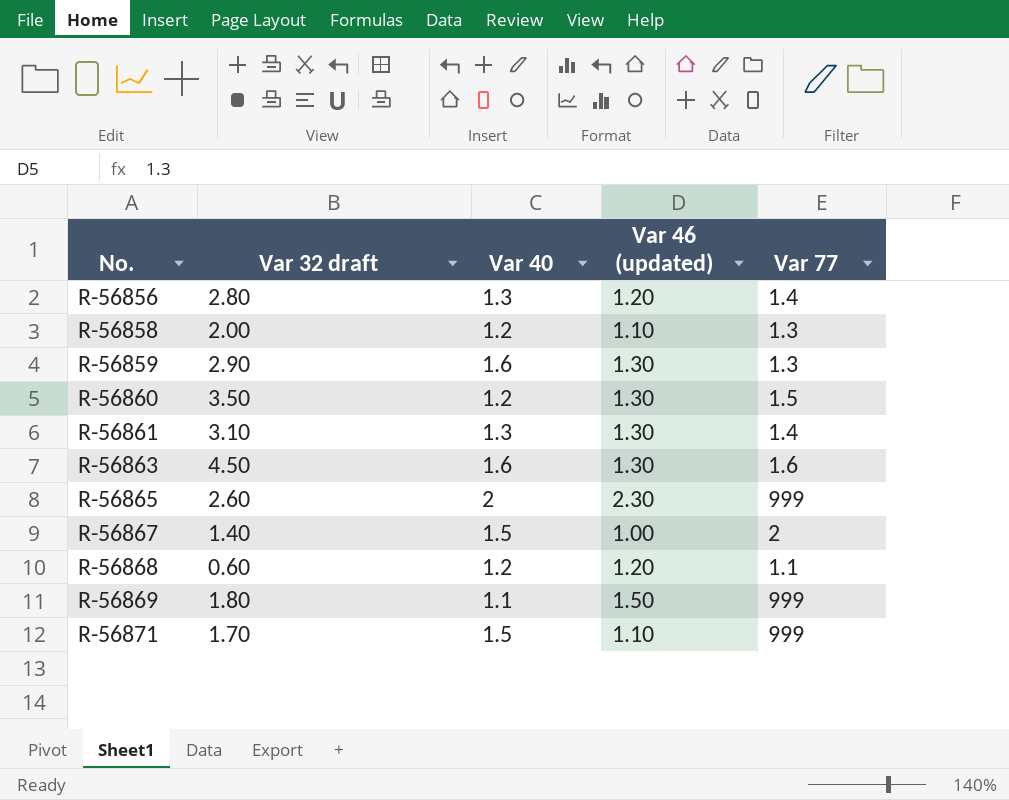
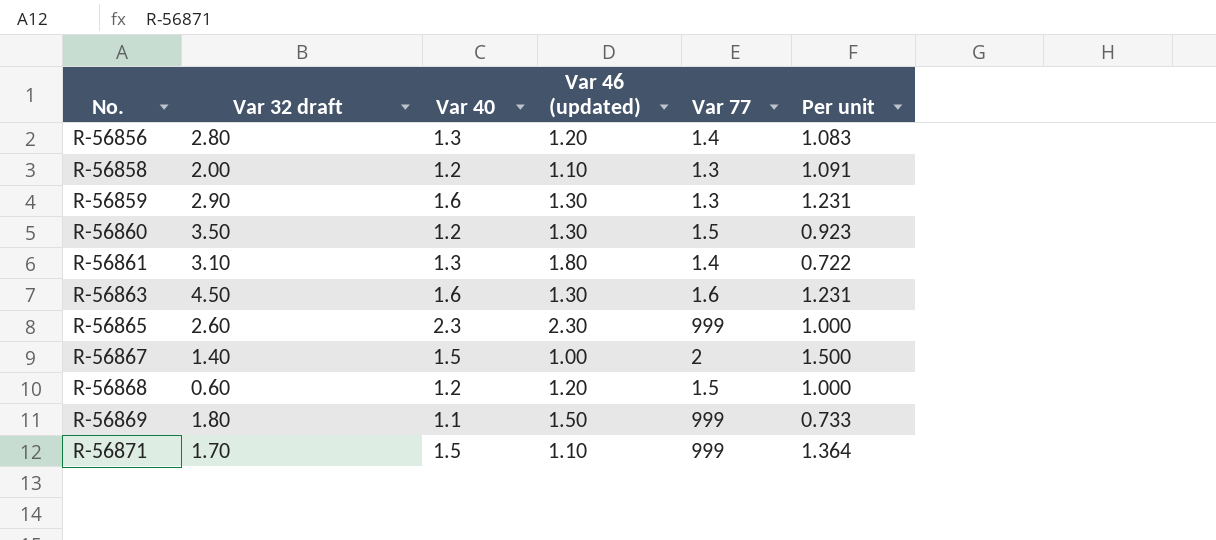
column Per unit | formula: none -> [Var 40] / [Var 46 (updated)]
R-56861 | Var 46 (updated): 1.30 -> 1.80
R-56865 | Var 40: 2 -> 2.3
R-56868 | Var 77: 1.1 -> 1.5

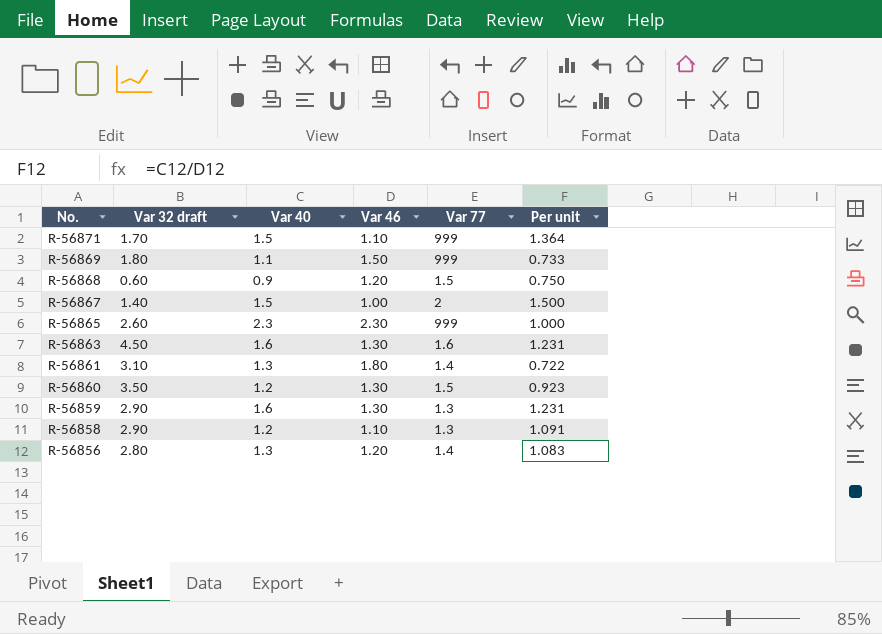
row order: No. ascending -> No. descending
column name: Var 46 (updated) -> Var 46
R-56868 | Var 40: 1.2 -> 0.9
R-56868 | Per unit: 1.000 -> 0.750
R-56858 | Var 32 draft: 2.00 -> 2.90

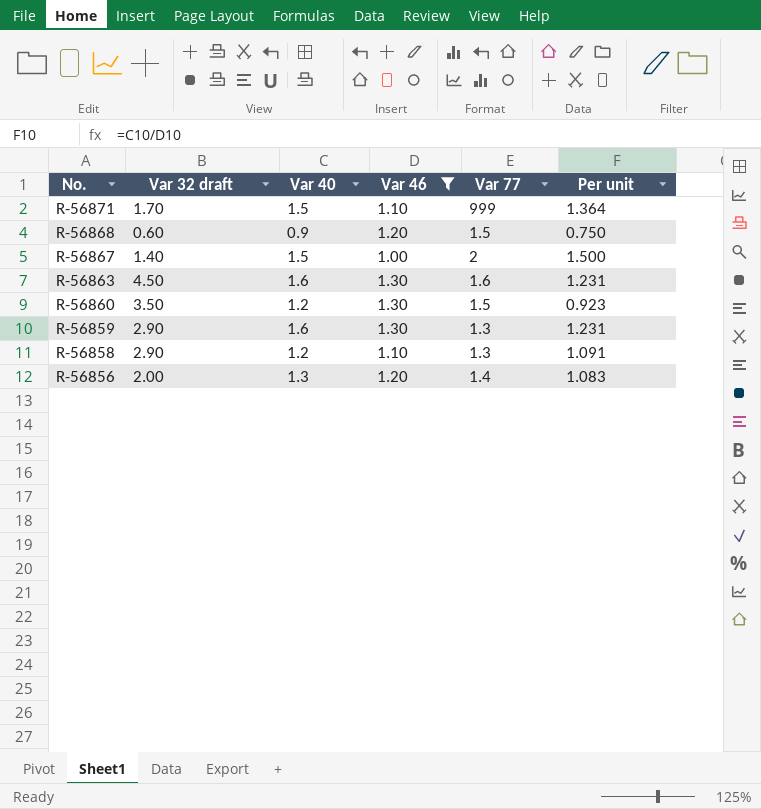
filter: none -> Var 46 <= 1.30
R-56856 | Var 32 draft: 2.80 -> 2.00

